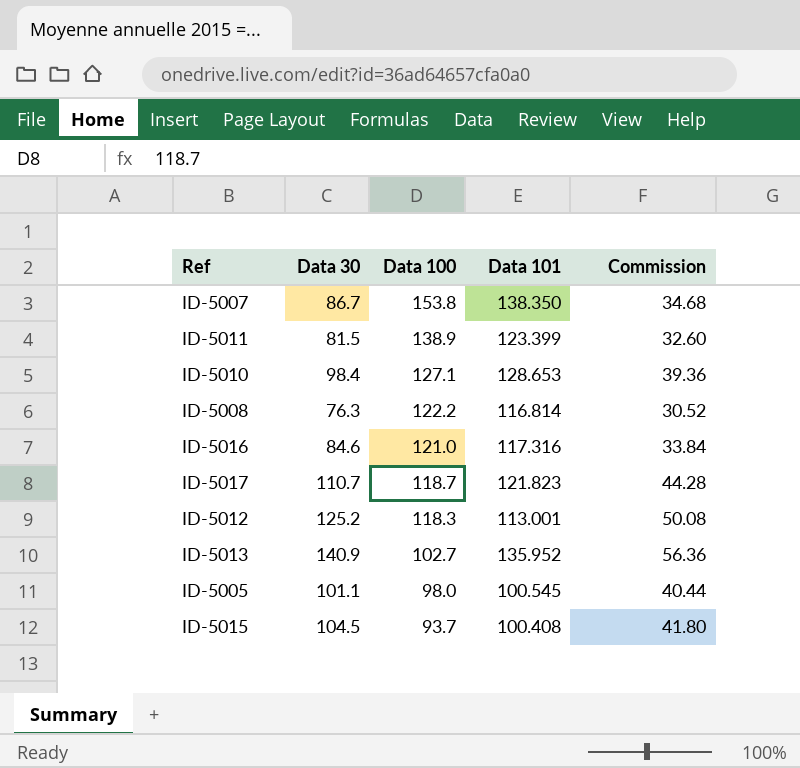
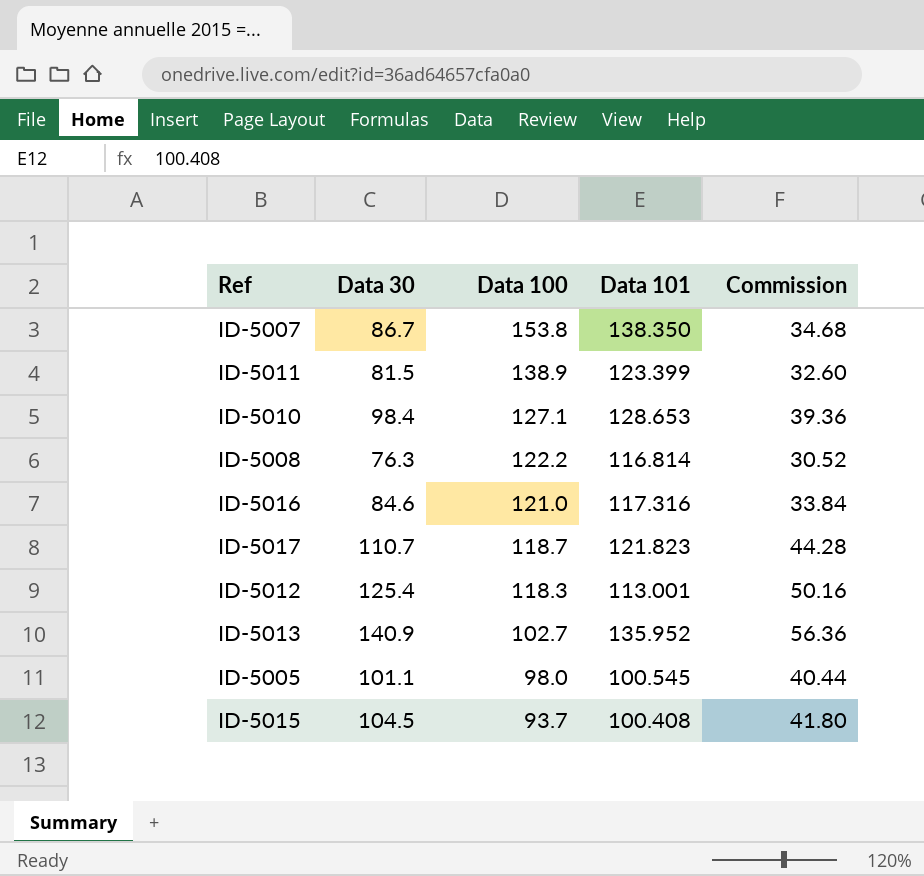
ID-5012 | Data 30: 125.2 -> 125.4
ID-5012 | Commission: 50.08 -> 50.16

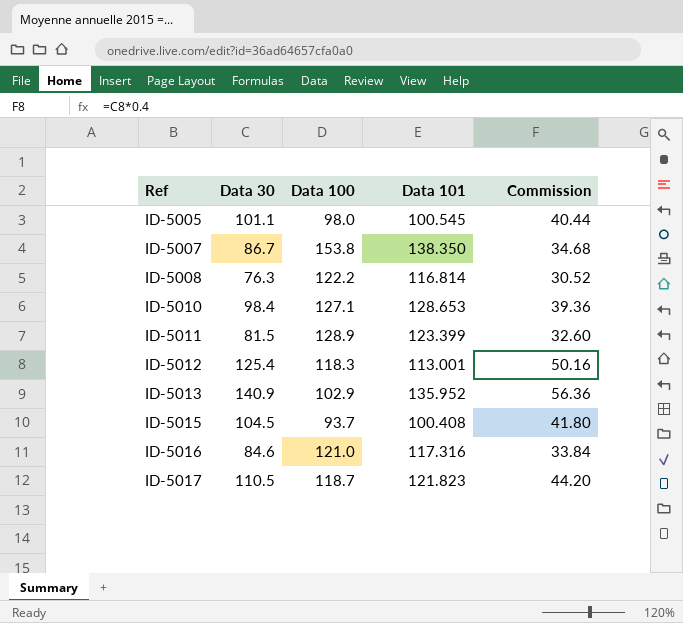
row order: Data 100 descending -> Ref ascending
ID-5011 | Data 100: 138.9 -> 128.9
ID-5013 | Data 100: 102.7 -> 102.9
ID-5017 | Data 30: 110.7 -> 110.5
ID-5017 | Commission: 44.28 -> 44.20

